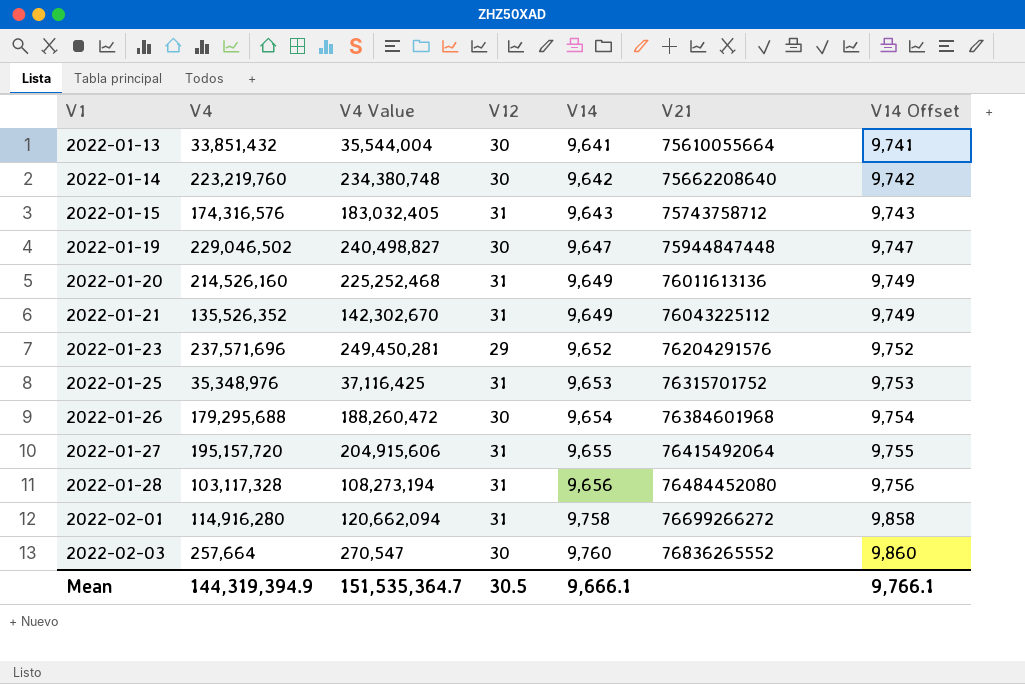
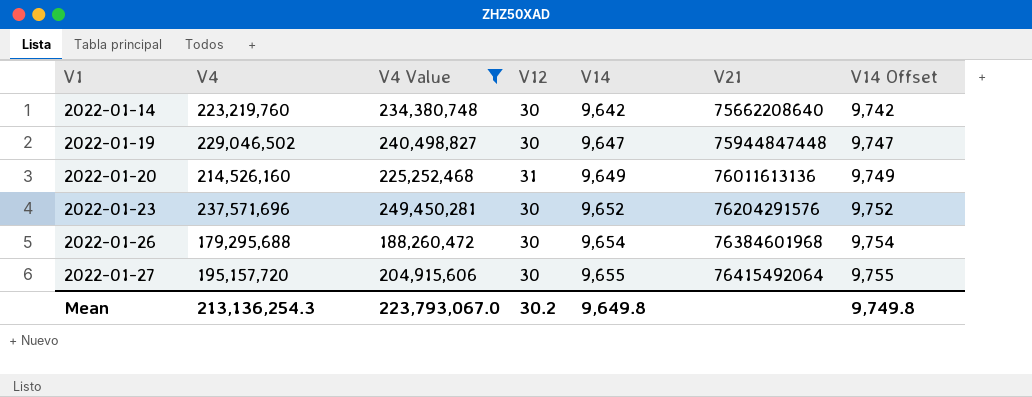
filter: none -> V4 Value >= 188,260,472
2022-01-23 | V12: 29 -> 30
2022-01-27 | V12: 31 -> 30
Mean | V4: 144,319,394.9 -> 213,136,254.3
Mean | V4 Value: 151,535,364.7 -> 223,793,067.0
Mean | V12: 30.5 -> 30.2
Mean | V14: 9,666.1 -> 9,649.8
Mean | V14 Offset: 9,766.1 -> 9,749.8

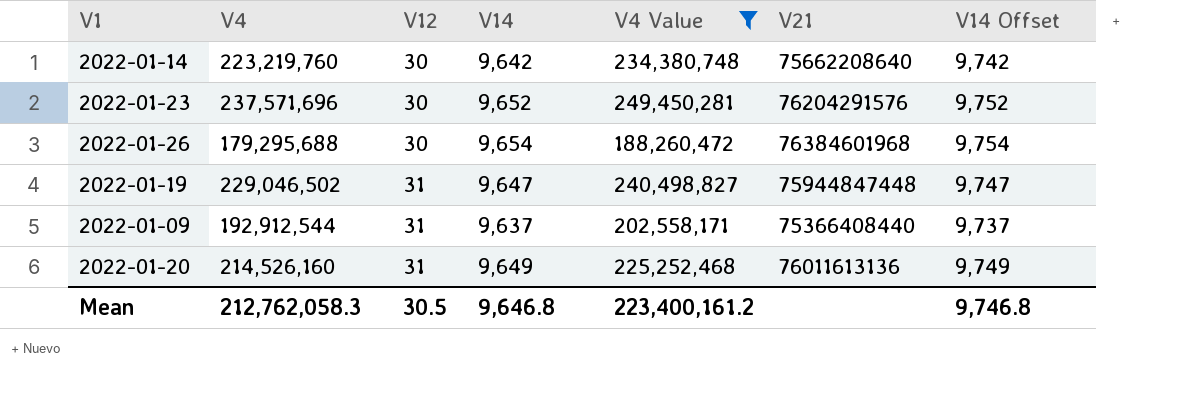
row order: V1 ascending -> V12 ascending
column V4 Value | position: 3 -> 5
row 2022-01-27: 195,157,720 | 204,915,606 | 30 | 9,655 | 76415492064 | 9,755 -> none
2022-01-19 | V12: 30 -> 31
row 2022-01-09: none -> 192,912,544 | 31 | 9,637 | 202,558,171 | 75366408440 | 9,737
Mean | V4: 213,136,254.3 -> 212,762,058.3
Mean | V12: 30.2 -> 30.5
Mean | V14: 9,649.8 -> 9,646.8
Mean | V4 Value: 223,793,067.0 -> 223,400,161.2
Mean | V14 Offset: 9,749.8 -> 9,746.8

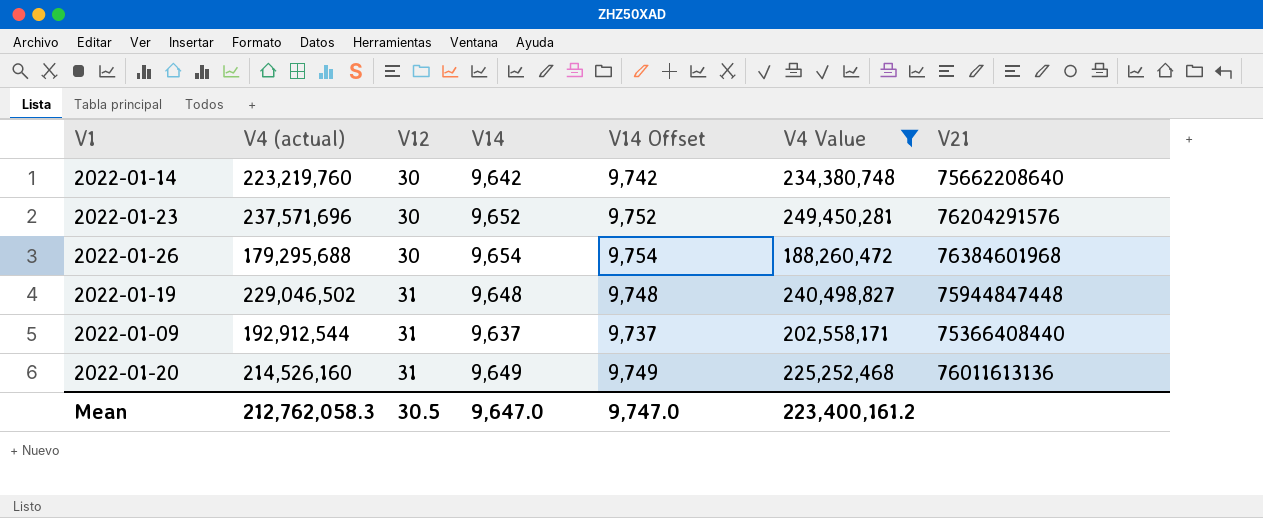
column name: V4 -> V4 (actual)
column V14 Offset | position: 7 -> 5
2022-01-19 | V14: 9,647 -> 9,648
2022-01-19 | V14 Offset: 9,747 -> 9,748
Mean | V14: 9,646.8 -> 9,647.0
Mean | V14 Offset: 9,746.8 -> 9,747.0

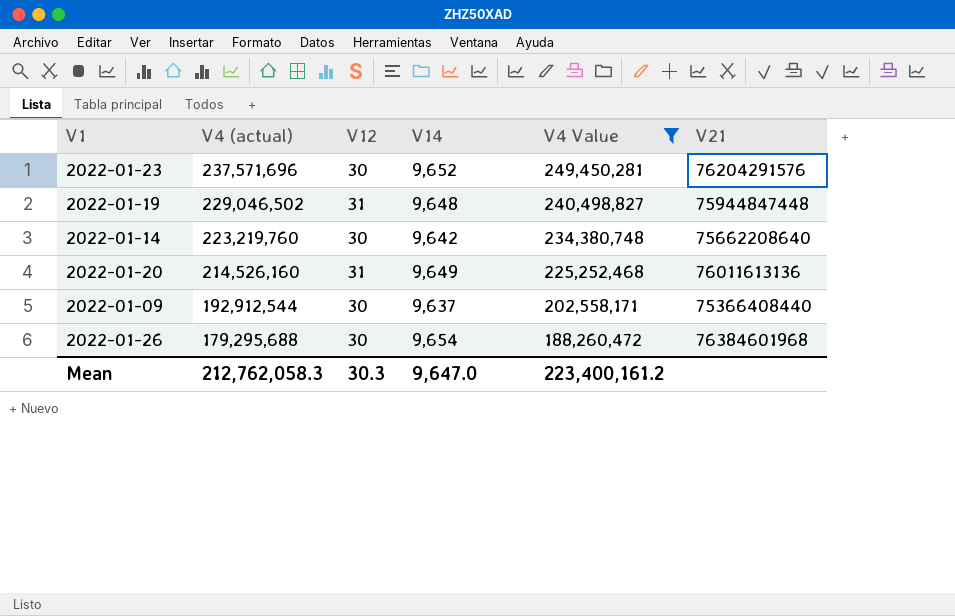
row order: V12 ascending -> V4 (actual) descending
column V14 Offset | formula: [V14] + 100 -> none
2022-01-09 | V12: 31 -> 30
Mean | V12: 30.5 -> 30.3

